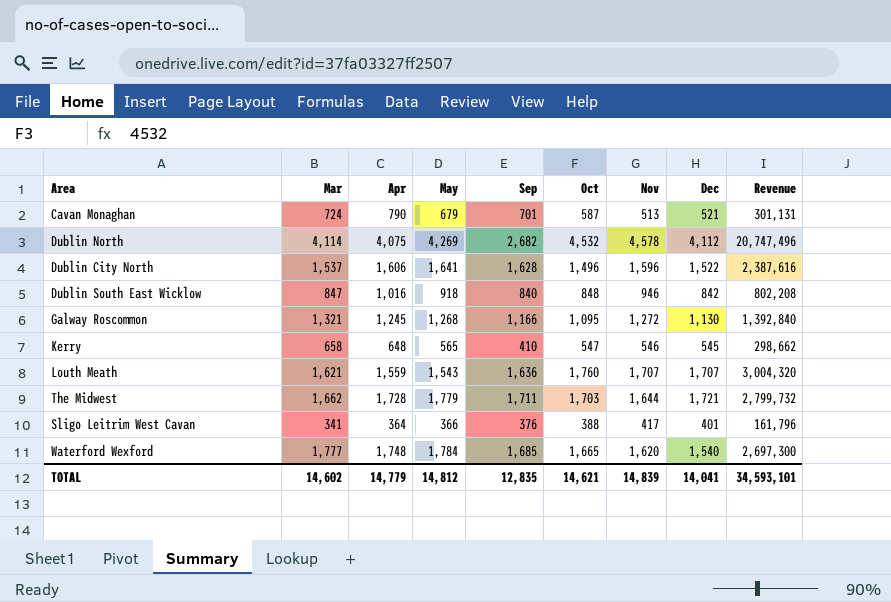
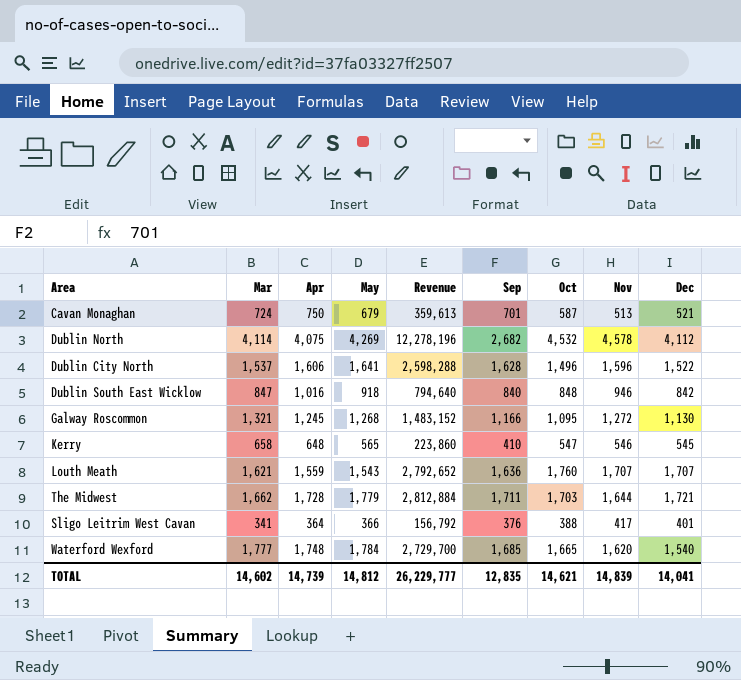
column Revenue | formula: [Oct] * [Nov] -> [Sep] * [Nov]
column Revenue | position: 9 -> 5
Cavan Monaghan | Apr: 790 -> 750
TOTAL | Apr: 14,779 -> 14,739
TOTAL | Revenue: 34,593,101 -> 26,229,777

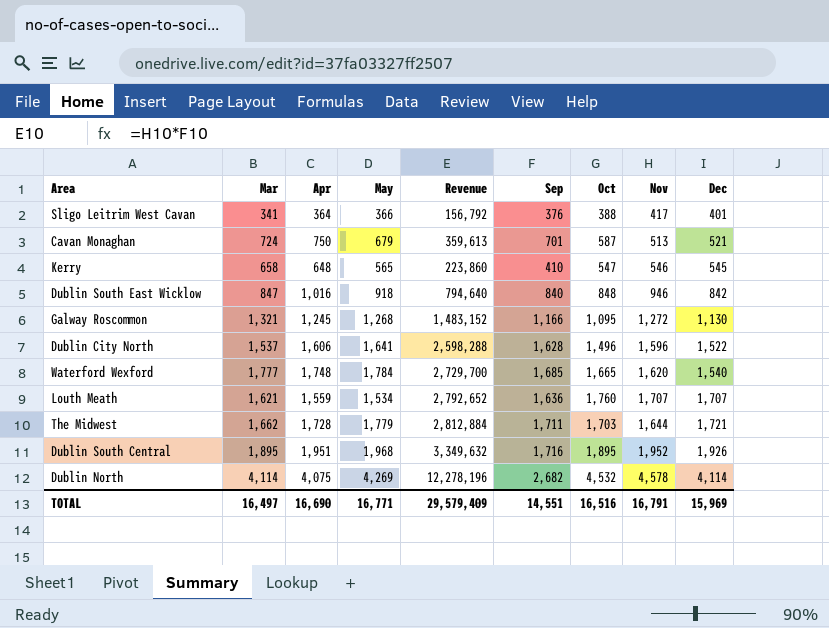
row order: none -> Dec ascending
Louth Meath | May: 1,543 -> 1,534
row Dublin South Central: none -> 1,895 | 1,951 | 1,968 | 3,349,632 | 1,716 | 1,895 | 1,952 | 1,926
Dublin North | Dec: 4,112 -> 4,114
TOTAL | Mar: 14,602 -> 16,497
TOTAL | Apr: 14,739 -> 16,690
TOTAL | May: 14,812 -> 16,771
TOTAL | Revenue: 26,229,777 -> 29,579,409
TOTAL | Sep: 12,835 -> 14,551
TOTAL | Oct: 14,621 -> 16,516
TOTAL | Nov: 14,839 -> 16,791
TOTAL | Dec: 14,041 -> 15,969

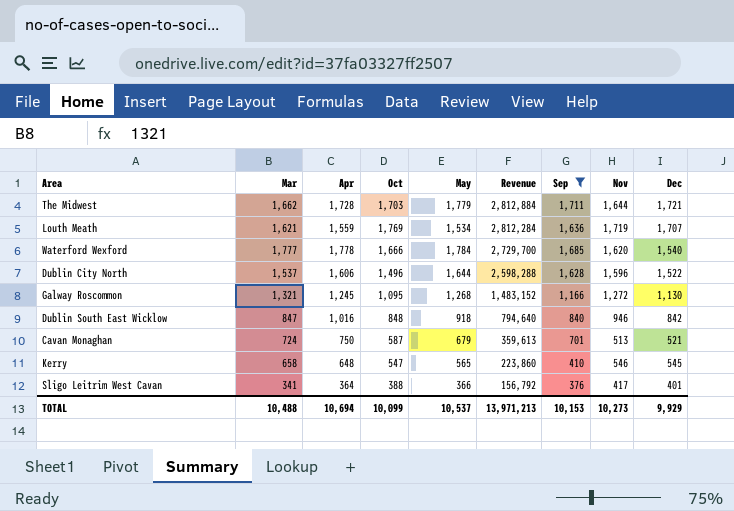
filter: none -> Sep <= 1,711
row order: Dec ascending -> Revenue descending
column Oct | position: 7 -> 4
Louth Meath | Oct: 1,760 -> 1,769
Louth Meath | Revenue: 2,792,652 -> 2,812,284
Louth Meath | Nov: 1,707 -> 1,719
Waterford Wexford | Apr: 1,748 -> 1,778
Waterford Wexford | Oct: 1,665 -> 1,666
Dublin City North | May: 1,641 -> 1,644
TOTAL | Mar: 16,497 -> 10,488
TOTAL | Apr: 16,690 -> 10,694
TOTAL | Oct: 16,516 -> 10,099
TOTAL | May: 16,771 -> 10,537
TOTAL | Revenue: 29,579,409 -> 13,971,213
TOTAL | Sep: 14,551 -> 10,153
TOTAL | Nov: 16,791 -> 10,273
TOTAL | Dec: 15,969 -> 9,929

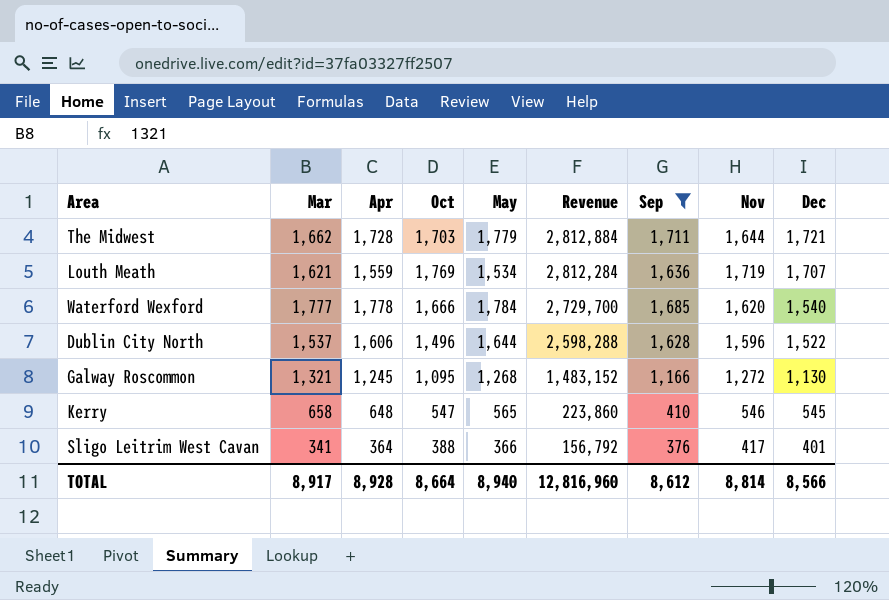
row Dublin South East Wicklow: 847 | 1,016 | 848 | 918 | 794,640 | 840 | 946 | 842 -> none
row Cavan Monaghan: 724 | 750 | 587 | 679 | 359,613 | 701 | 513 | 521 -> none
TOTAL | Mar: 10,488 -> 8,917
TOTAL | Apr: 10,694 -> 8,928
TOTAL | Oct: 10,099 -> 8,664
TOTAL | May: 10,537 -> 8,940
TOTAL | Revenue: 13,971,213 -> 12,816,960
TOTAL | Sep: 10,153 -> 8,612
TOTAL | Nov: 10,273 -> 8,814
TOTAL | Dec: 9,929 -> 8,566

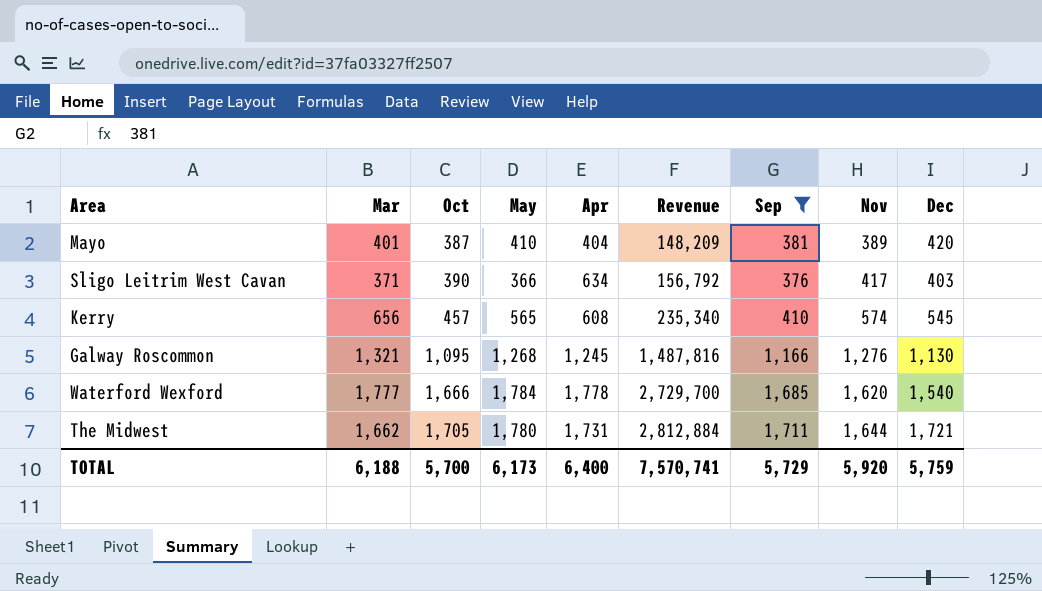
row order: Revenue descending -> Oct ascending
column Apr | position: 3 -> 5
row Louth Meath: 1,621 | 1,559 | 1,769 | 1,534 | 2,812,284 | 1,636 | 1,719 | 1,707 -> none
row Dublin City North: 1,537 | 1,606 | 1,496 | 1,644 | 2,598,288 | 1,628 | 1,596 | 1,522 -> none
row Mayo: none -> 401 | 387 | 410 | 404 | 148,209 | 381 | 389 | 420
Sligo Leitrim West Cavan | Mar: 341 -> 371
Sligo Leitrim West Cavan | Oct: 388 -> 390
Sligo Leitrim West Cavan | Apr: 364 -> 634
Sligo Leitrim West Cavan | Dec: 401 -> 403
Kerry | Mar: 658 -> 656
Kerry | Oct: 547 -> 457
Kerry | Apr: 648 -> 608
Kerry | Revenue: 223,860 -> 235,340
Kerry | Nov: 546 -> 574
Galway Roscommon | Revenue: 1,483,152 -> 1,487,816
Galway Roscommon | Nov: 1,272 -> 1,276
The Midwest | Oct: 1,703 -> 1,705
The Midwest | May: 1,779 -> 1,780
The Midwest | Apr: 1,728 -> 1,731
TOTAL | Mar: 8,917 -> 6,188
TOTAL | Oct: 8,664 -> 5,700
TOTAL | May: 8,940 -> 6,173
TOTAL | Apr: 8,928 -> 6,400
TOTAL | Revenue: 12,816,960 -> 7,570,741
TOTAL | Sep: 8,612 -> 5,729
TOTAL | Nov: 8,814 -> 5,920
TOTAL | Dec: 8,566 -> 5,759

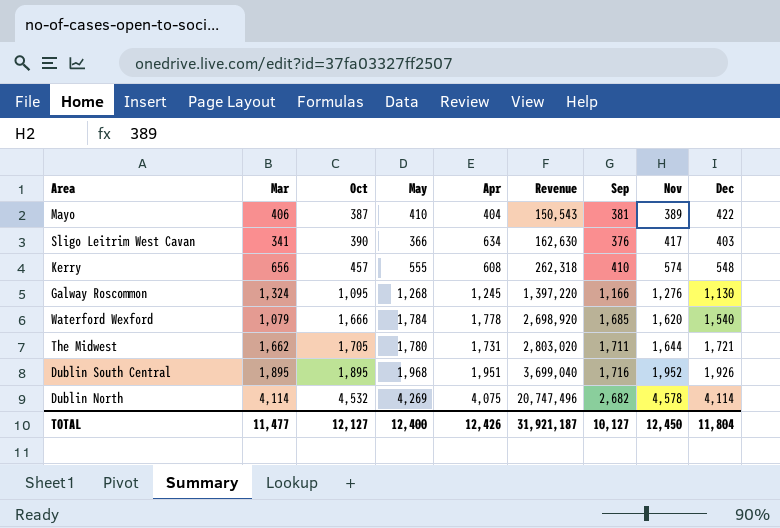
filter: Sep <= 1,711 -> none
column Revenue | formula: [Sep] * [Nov] -> [Oct] * [Nov]
Mayo | Mar: 401 -> 406
Mayo | Dec: 420 -> 422
Sligo Leitrim West Cavan | Mar: 371 -> 341
Kerry | May: 565 -> 555
Kerry | Dec: 545 -> 548
Galway Roscommon | Mar: 1,321 -> 1,324
Waterford Wexford | Mar: 1,777 -> 1,079
TOTAL | Mar: 6,188 -> 11,477
TOTAL | Oct: 5,700 -> 12,127
TOTAL | May: 6,173 -> 12,400
TOTAL | Apr: 6,400 -> 12,426
TOTAL | Revenue: 7,570,741 -> 31,921,187
TOTAL | Sep: 5,729 -> 10,127
TOTAL | Nov: 5,920 -> 12,450
TOTAL | Dec: 5,759 -> 11,804

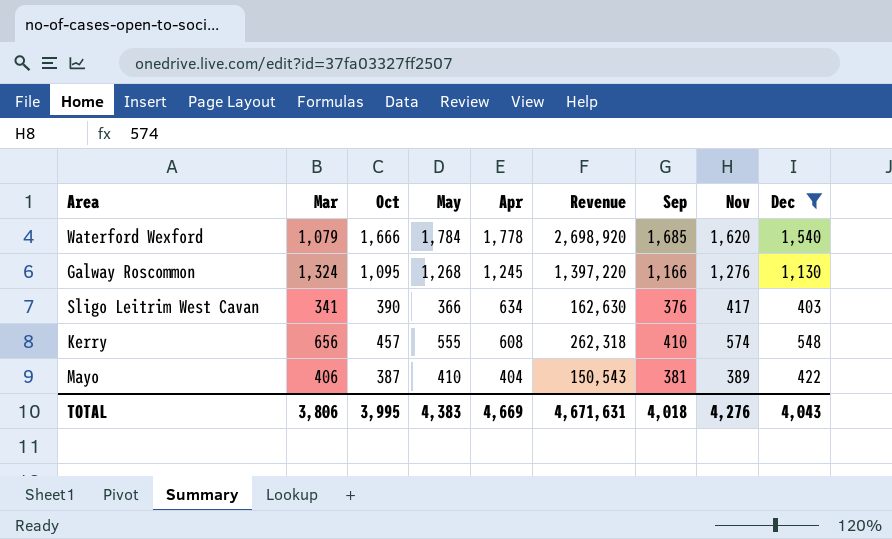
filter: none -> Dec <= 1,540
row order: Oct ascending -> Apr descending
TOTAL | Mar: 11,477 -> 3,806
TOTAL | Oct: 12,127 -> 3,995
TOTAL | May: 12,400 -> 4,383
TOTAL | Apr: 12,426 -> 4,669
TOTAL | Revenue: 31,921,187 -> 4,671,631
TOTAL | Sep: 10,127 -> 4,018
TOTAL | Nov: 12,450 -> 4,276
TOTAL | Dec: 11,804 -> 4,043

